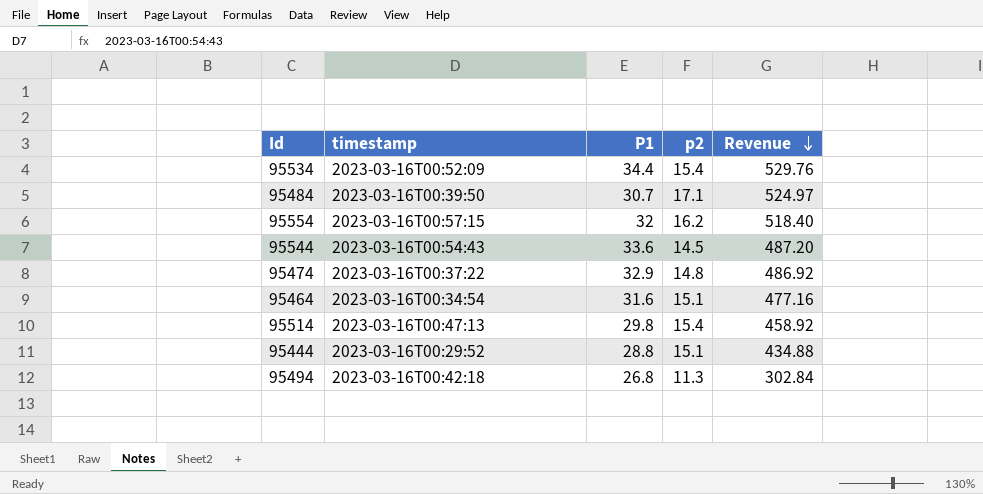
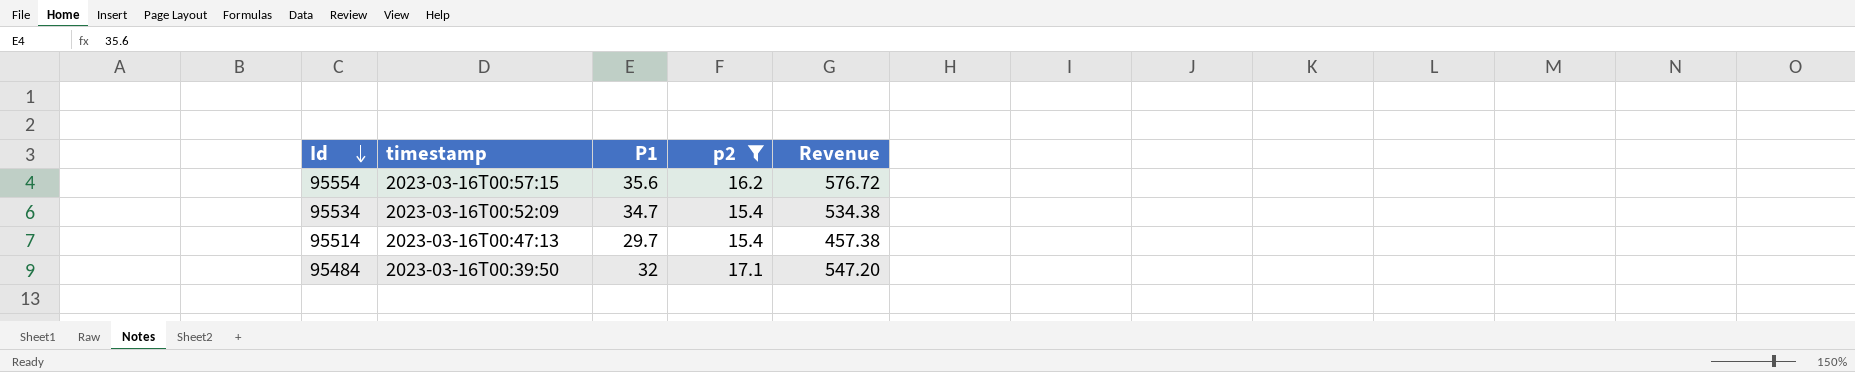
filter: none -> p2 >= 15.4
row order: Revenue descending -> Id descending
95554 | P1: 32 -> 35.6
95554 | Revenue: 518.40 -> 576.72
95534 | P1: 34.4 -> 34.7
95534 | Revenue: 529.76 -> 534.38
95514 | P1: 29.8 -> 29.7
95514 | Revenue: 458.92 -> 457.38
95484 | P1: 30.7 -> 32
95484 | Revenue: 524.97 -> 547.20

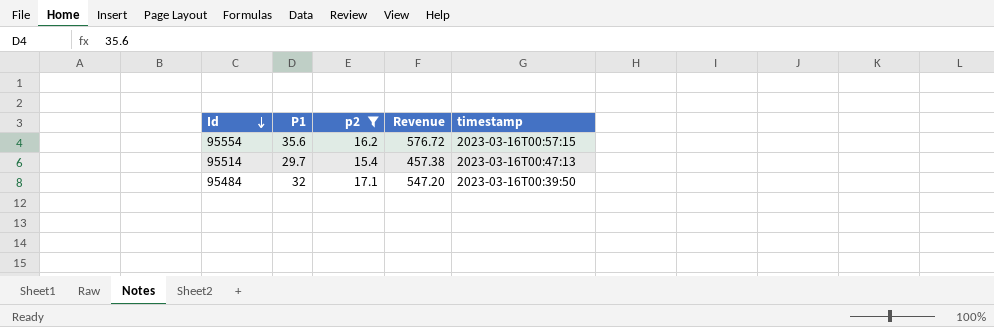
column timestamp | position: 2 -> 5
row 95534: 2023-03-16T00:52:09 | 34.7 | 15.4 | 534.38 -> none

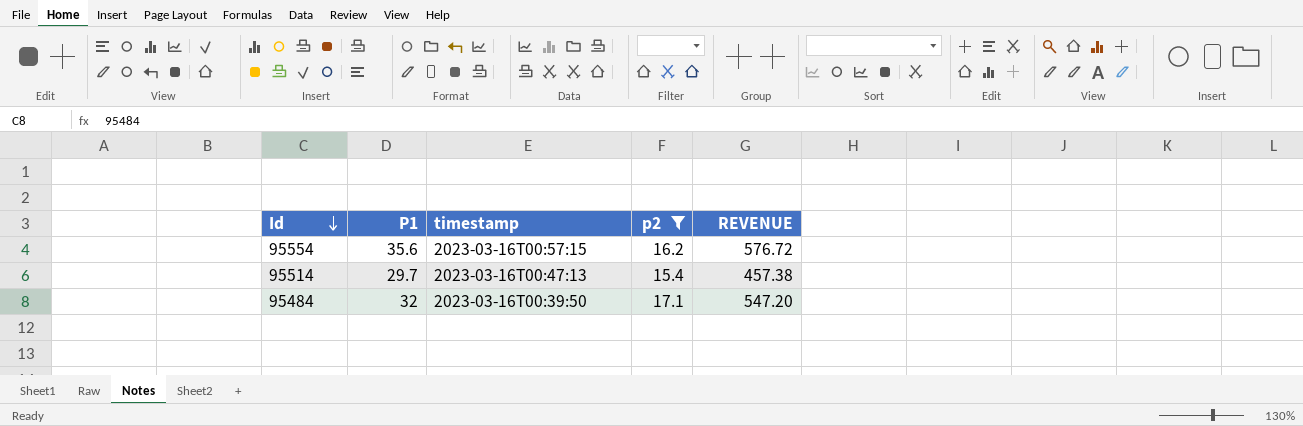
column timestamp | position: 5 -> 3
column name: Revenue -> REVENUE

